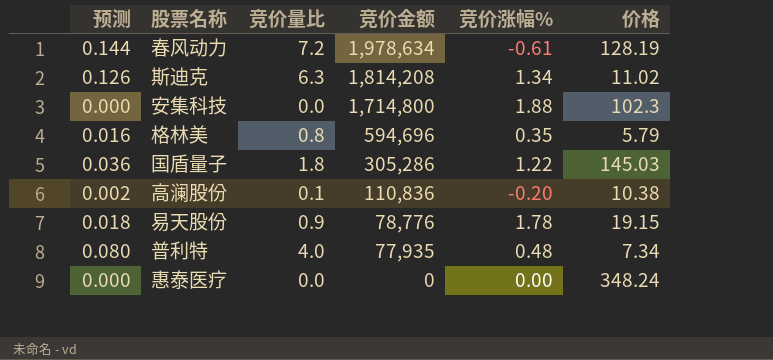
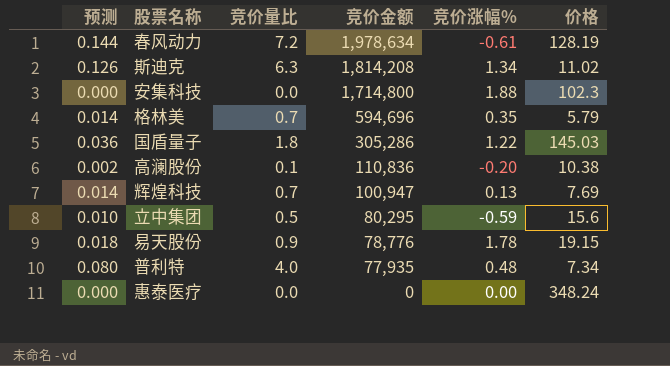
格林美 | 预测: 0.016 -> 0.014
格林美 | 竞价量比: 0.8 -> 0.7
row 辉煌科技: none -> 0.014 | 0.7 | 100,947 | 0.13 | 7.69
row 立中集团: none -> 0.010 | 0.5 | 80,295 | -0.59 | 15.6

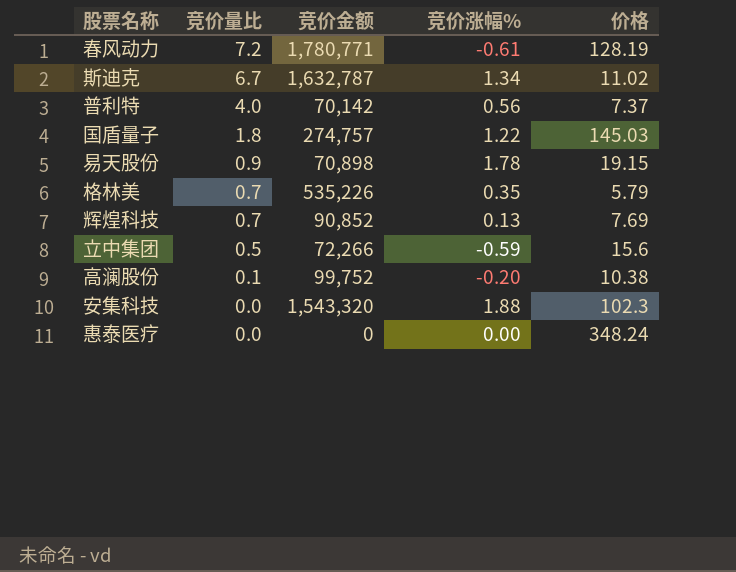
row order: 竞价金额 descending -> 竞价量比 descending
column 预测 | formula: [竞价量比] * 0.02 -> none
春风动力 | 竞价金额: 1,978,634 -> 1,780,771
斯迪克 | 竞价量比: 6.3 -> 6.7
斯迪克 | 竞价金额: 1,814,208 -> 1,632,787
普利特 | 竞价金额: 77,935 -> 70,142
普利特 | 竞价涨幅%: 0.48 -> 0.56
普利特 | 价格: 7.34 -> 7.37
国盾量子 | 竞价金额: 305,286 -> 274,757
易天股份 | 竞价金额: 78,776 -> 70,898
格林美 | 竞价金额: 594,696 -> 535,226
辉煌科技 | 竞价金额: 100,947 -> 90,852
立中集团 | 竞价金额: 80,295 -> 72,266
高澜股份 | 竞价金额: 110,836 -> 99,752
安集科技 | 竞价金额: 1,714,800 -> 1,543,320

